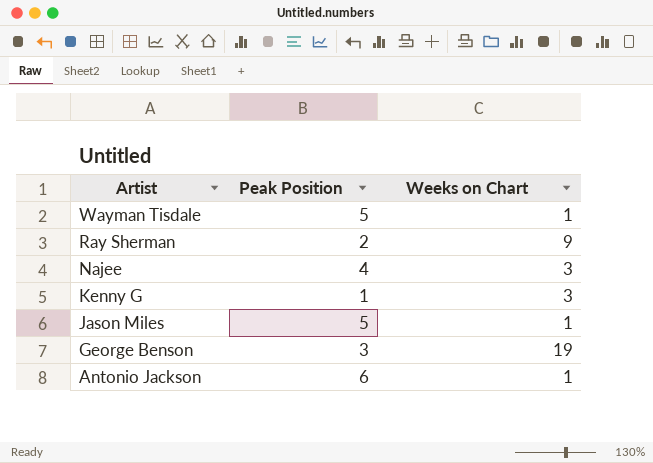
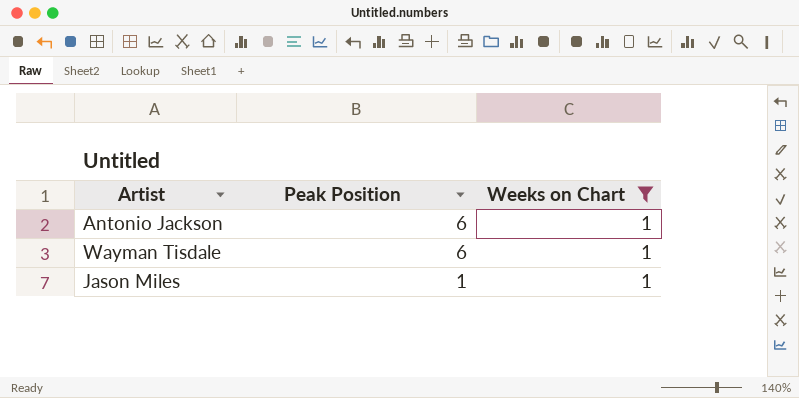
filter: none -> Weeks on Chart = 1
row order: Artist descending -> Peak Position descending
Wayman Tisdale | Peak Position: 5 -> 6
Jason Miles | Peak Position: 5 -> 1

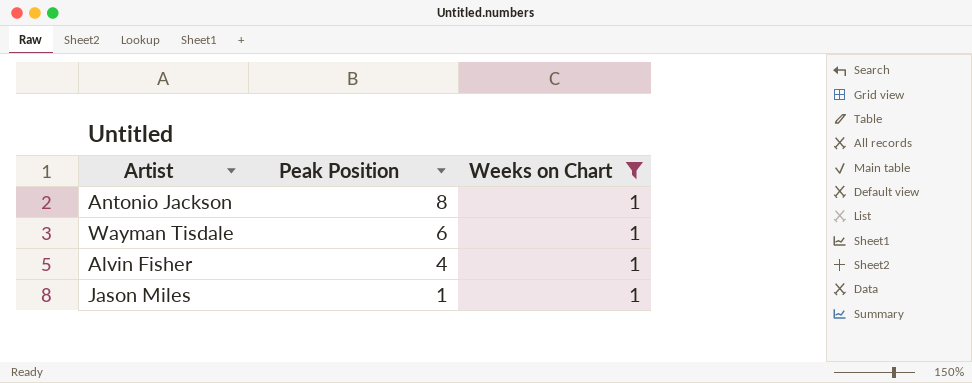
Antonio Jackson | Peak Position: 6 -> 8
row Alvin Fisher: none -> 4 | 1

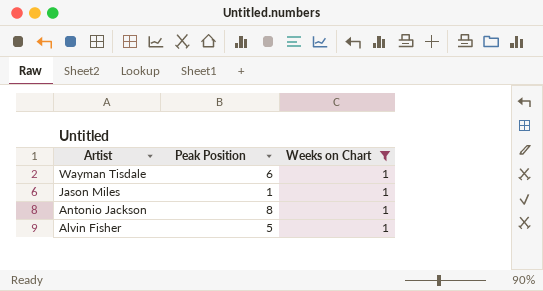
row order: Peak Position descending -> Artist descending
Alvin Fisher | Peak Position: 4 -> 5

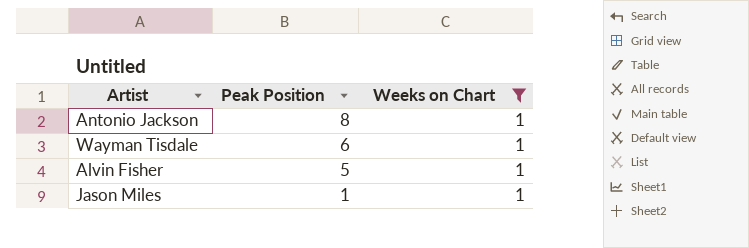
row order: Artist descending -> Peak Position descending

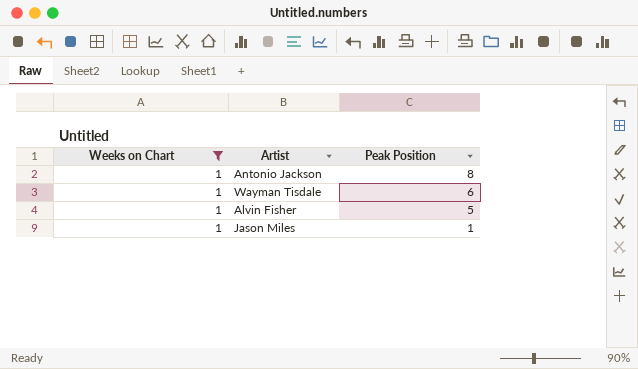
column Weeks on Chart | position: 3 -> 1

